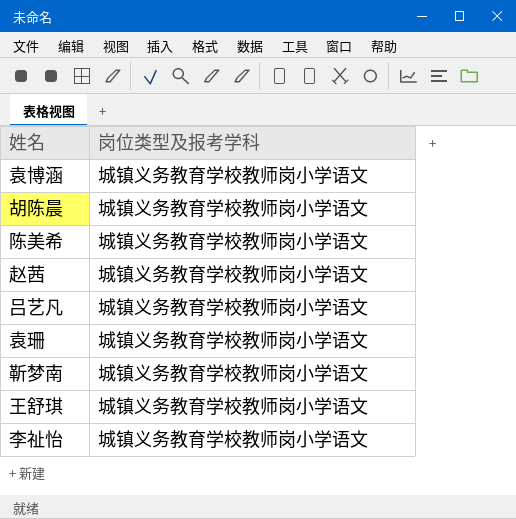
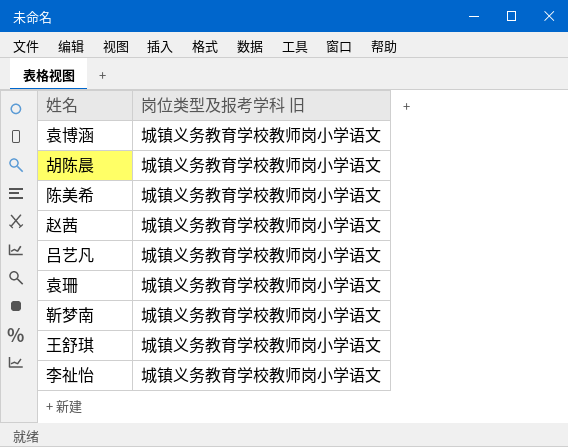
column name: 岗位类型及报考学科 -> 岗位类型及报考学科 旧

